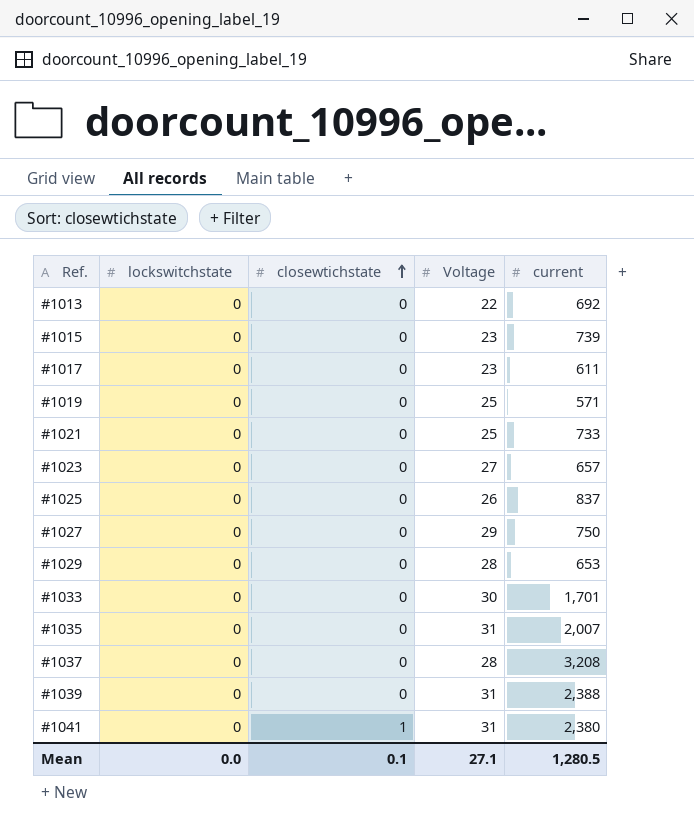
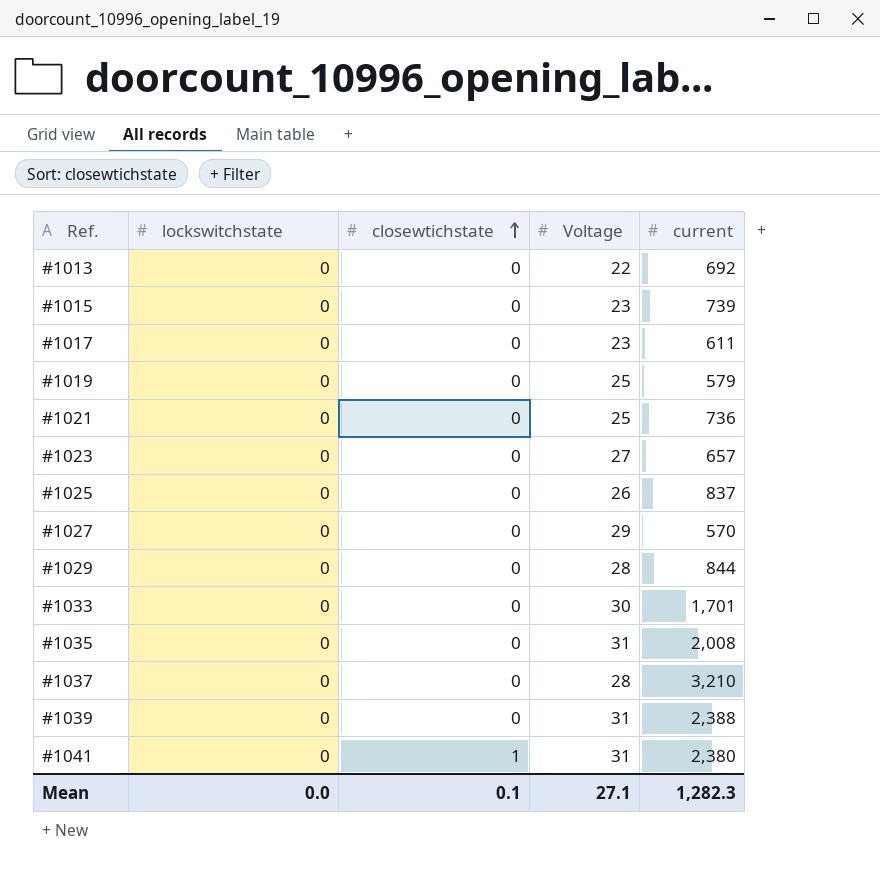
#1019 | current: 571 -> 579
#1021 | current: 733 -> 736
#1027 | current: 750 -> 570
#1029 | current: 653 -> 844
#1035 | current: 2,007 -> 2,008
#1037 | current: 3,208 -> 3,210
Mean | current: 1,280.5 -> 1,282.3

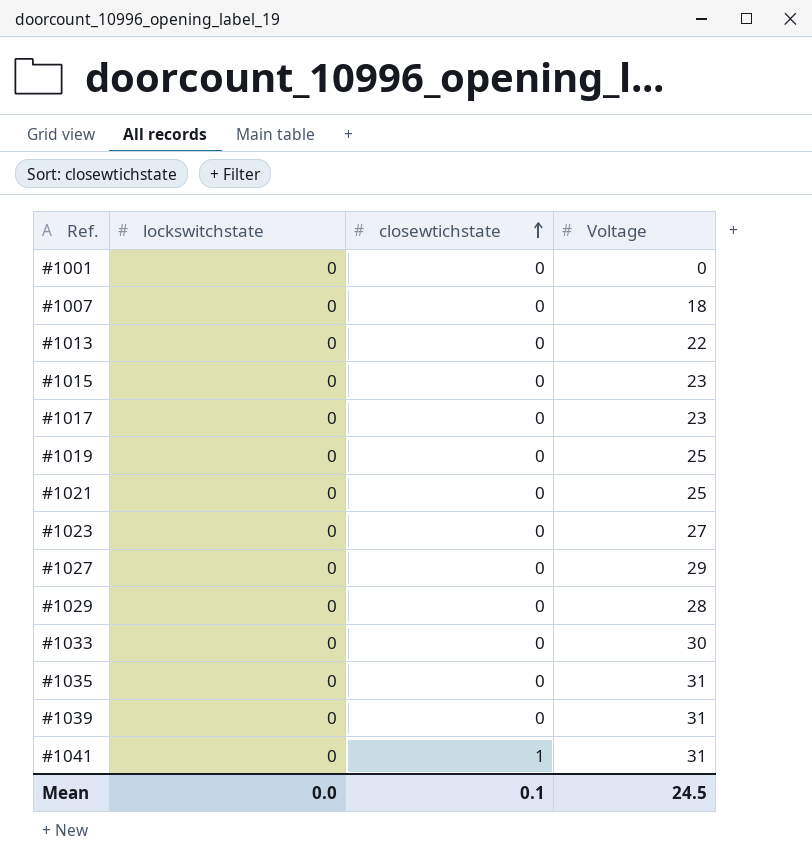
column current | position: 5 -> none
row #1025: 0 | 0 | 26 | 837 -> none
row #1037: 0 | 0 | 28 | 3,210 -> none
row #1001: none -> 0 | 0 | 0
row #1007: none -> 0 | 0 | 18
Mean | Voltage: 27.1 -> 24.5

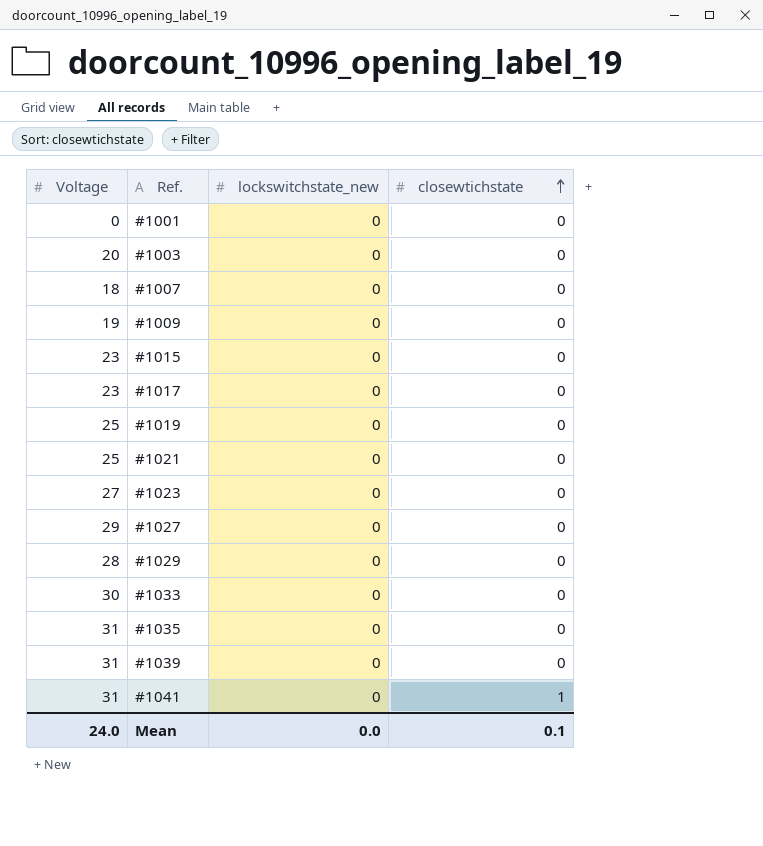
column Voltage | position: 4 -> 1
column name: lockswitchstate -> lockswitchstate_new
row #1013: 0 | 0 | 22 -> none
row #1003: none -> 20 | 0 | 0
row #1009: none -> 19 | 0 | 0
Mean | Voltage: 24.5 -> 24.0

